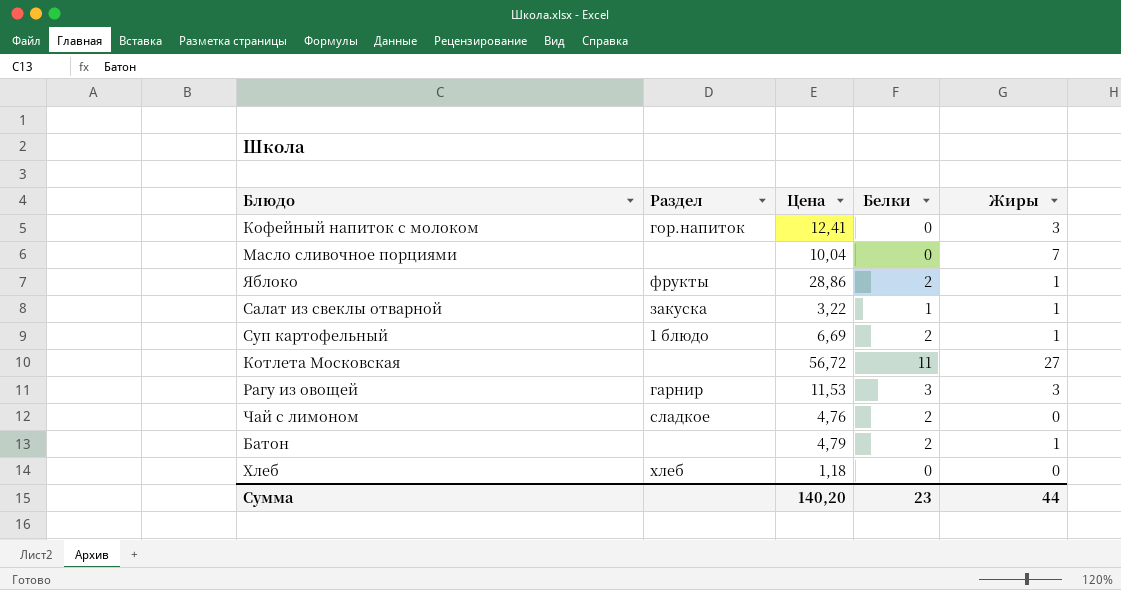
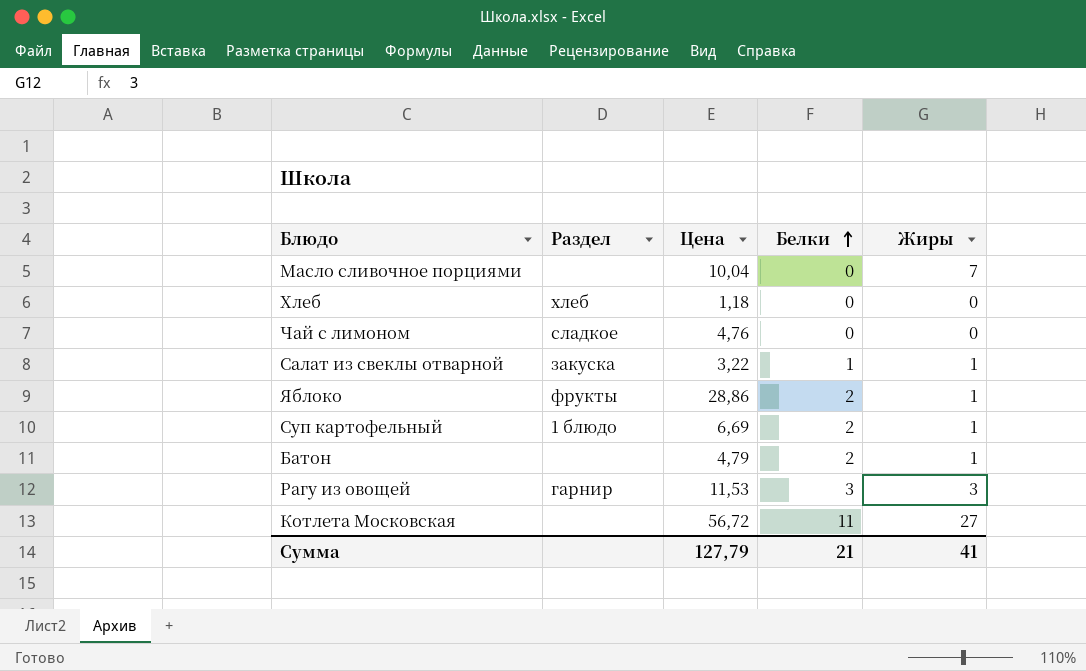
row order: none -> Белки ascending
row Кофейный напиток с молоком: гор.напиток | 12,41 | 0 | 3 -> none
Чай с лимоном | Белки: 2 -> 0
Сумма | Цена: 140,20 -> 127,79
Сумма | Белки: 23 -> 21
Сумма | Жиры: 44 -> 41

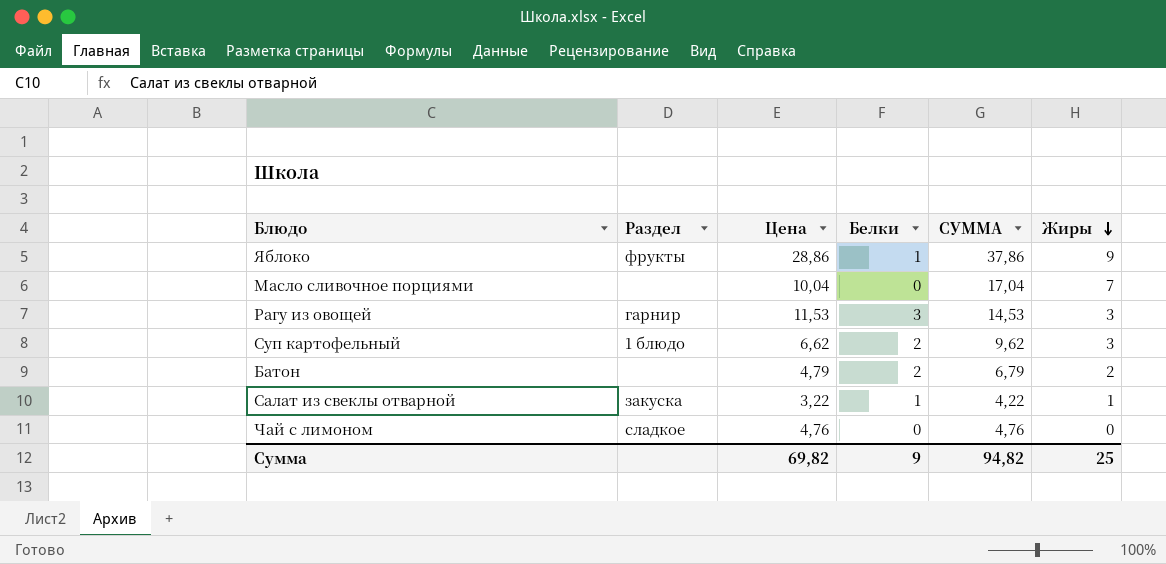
row order: Белки ascending -> Жиры descending
column СУММА | formula: none -> [Цена] + [Жиры]
row Хлеб: хлеб | 1,18 | 0 | 0 -> none
row Котлета Московская: none | 56,72 | 11 | 27 -> none
Яблоко | Белки: 2 -> 1
Яблоко | Жиры: 1 -> 9
Суп картофельный | Цена: 6,69 -> 6,62
Суп картофельный | Жиры: 1 -> 3
Батон | Жиры: 1 -> 2
Сумма | Цена: 127,79 -> 69,82
Сумма | Белки: 21 -> 9
Сумма | Жиры: 41 -> 25

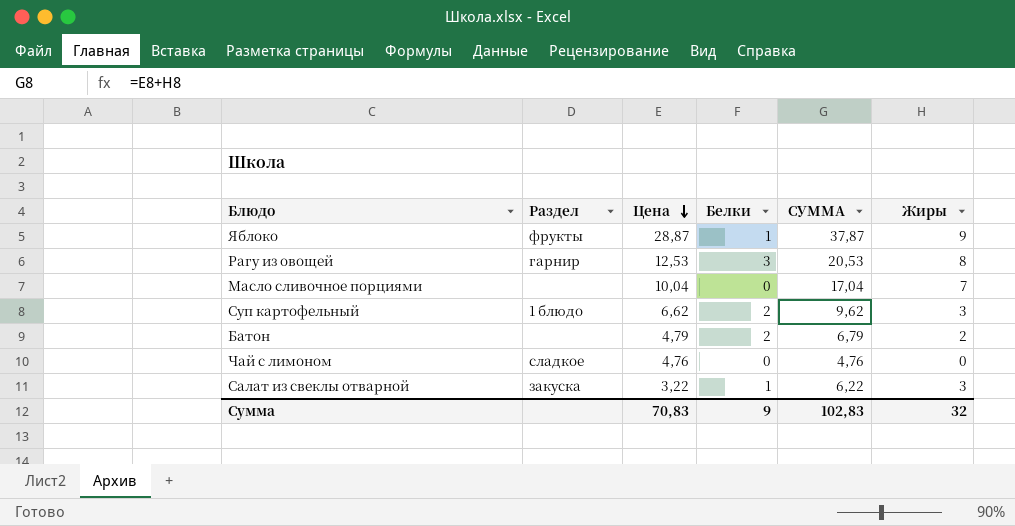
row order: Жиры descending -> Цена descending
Яблоко | Цена: 28,86 -> 28,87
Яблоко | СУММА: 37,86 -> 37,87
Рагу из овощей | Цена: 11,53 -> 12,53
Рагу из овощей | СУММА: 14,53 -> 20,53
Рагу из овощей | Жиры: 3 -> 8
Салат из свеклы отварной | СУММА: 4,22 -> 6,22
Салат из свеклы отварной | Жиры: 1 -> 3
Сумма | Цена: 69,82 -> 70,83
Сумма | СУММА: 94,82 -> 102,83
Сумма | Жиры: 25 -> 32

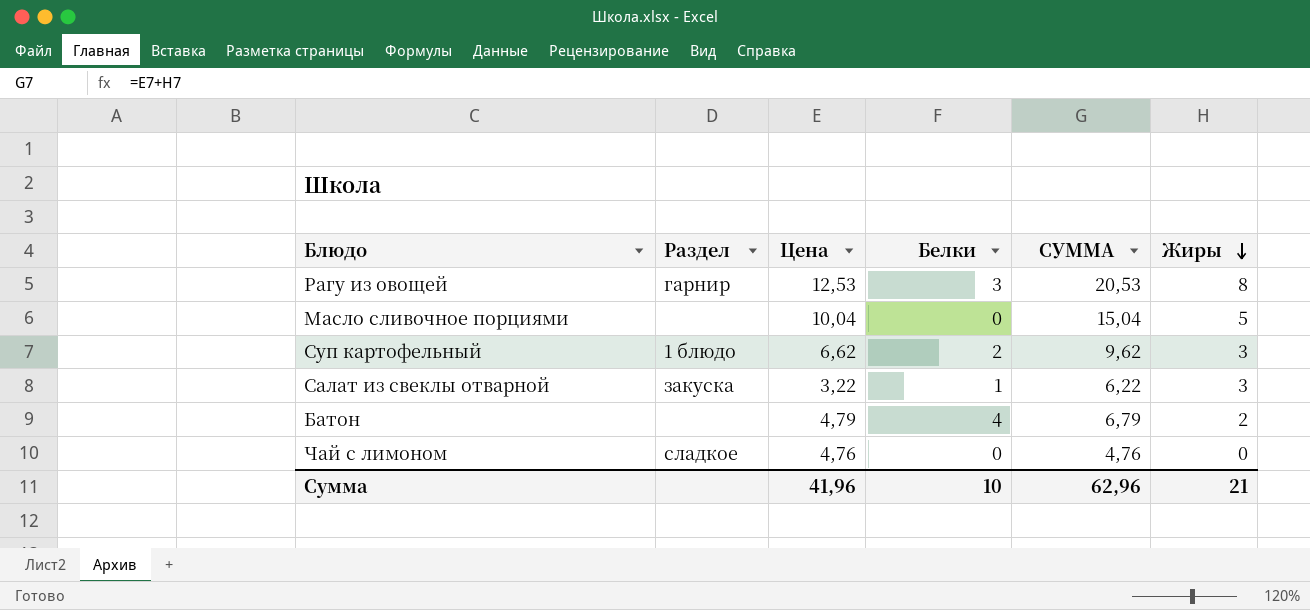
row order: Цена descending -> Жиры descending
row Яблоко: фрукты | 28,87 | 1 | 37,87 | 9 -> none
Масло сливочное порциями | СУММА: 17,04 -> 15,04
Масло сливочное порциями | Жиры: 7 -> 5
Батон | Белки: 2 -> 4
Сумма | Цена: 70,83 -> 41,96
Сумма | Белки: 9 -> 10
Сумма | СУММА: 102,83 -> 62,96
Сумма | Жиры: 32 -> 21

